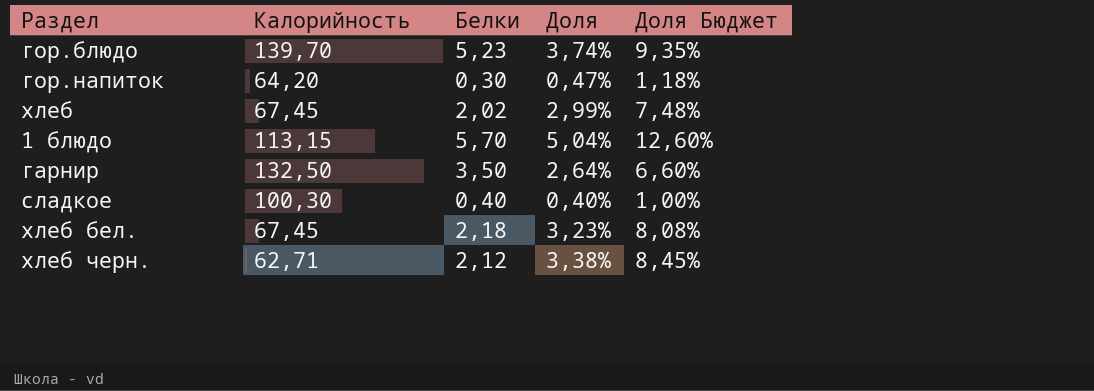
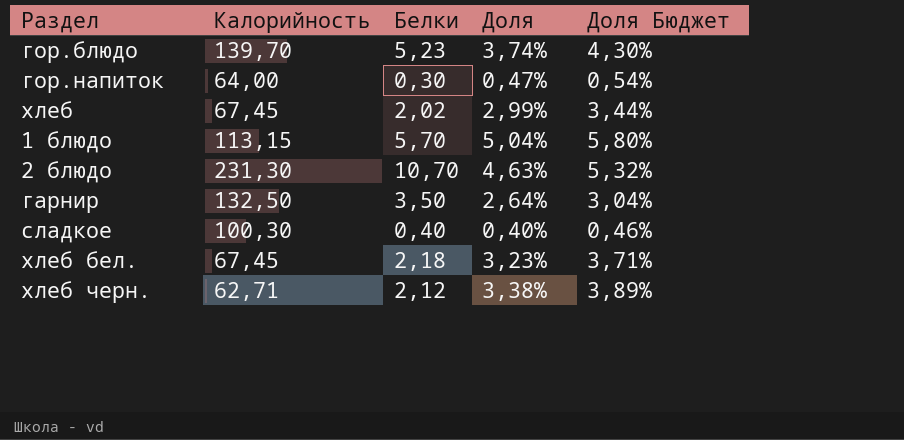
column Доля Бюджет | formula: [Доля] * 2,5 -> [Доля] * 1,15
гор.напиток | Калорийность: 64,20 -> 64,00
row 2 блюдо: none -> 231,30 | 10,70 | 4,63% | 5,32%

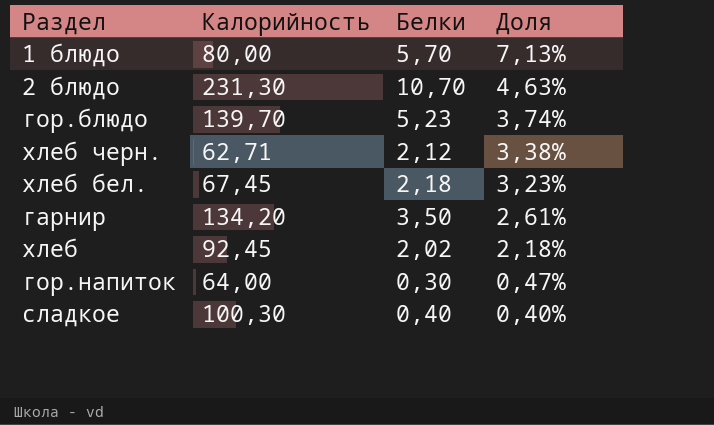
row order: none -> Доля descending
column Доля Бюджет | formula: [Доля] * 1,15 -> none
1 блюдо | Калорийность: 113,15 -> 80,00
1 блюдо | Доля: 5,04% -> 7,13%
гарнир | Калорийность: 132,50 -> 134,20
гарнир | Доля: 2,64% -> 2,61%
хлеб | Калорийность: 67,45 -> 92,45
хлеб | Доля: 2,99% -> 2,18%

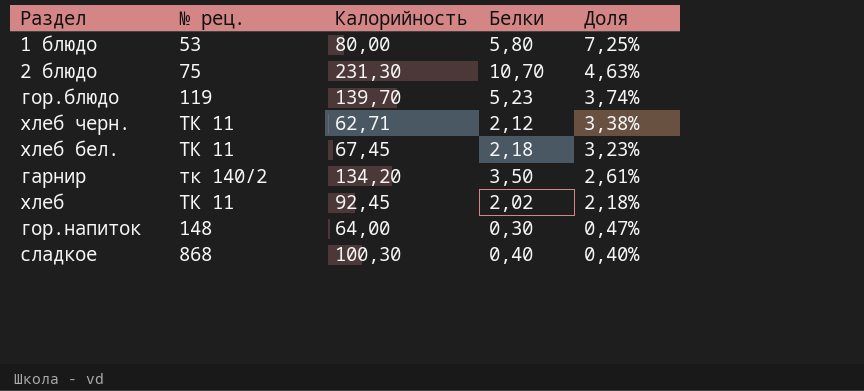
column № рец. | position: none -> 2
1 блюдо | Белки: 5,70 -> 5,80
1 блюдо | Доля: 7,13% -> 7,25%

